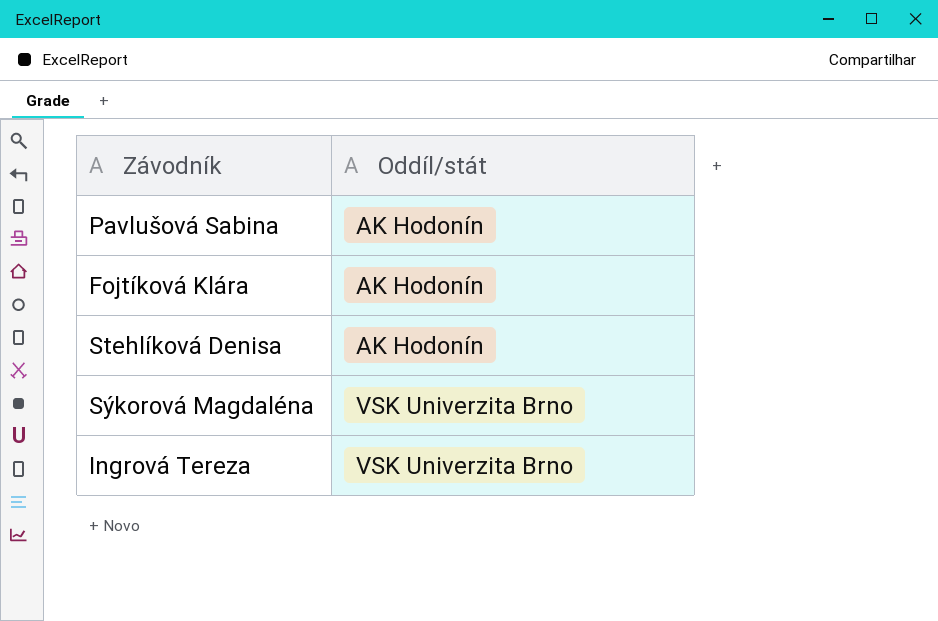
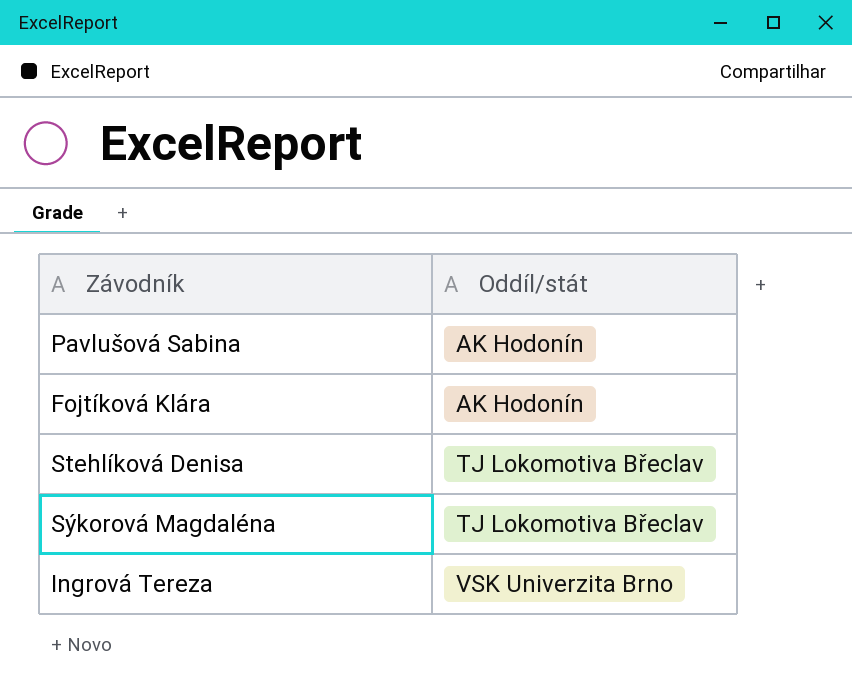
Stehlíková Denisa | Oddíl/stát: AK Hodonín -> TJ Lokomotiva Břeclav
Sýkorová Magdaléna | Oddíl/stát: VSK Univerzita Brno -> TJ Lokomotiva Břeclav

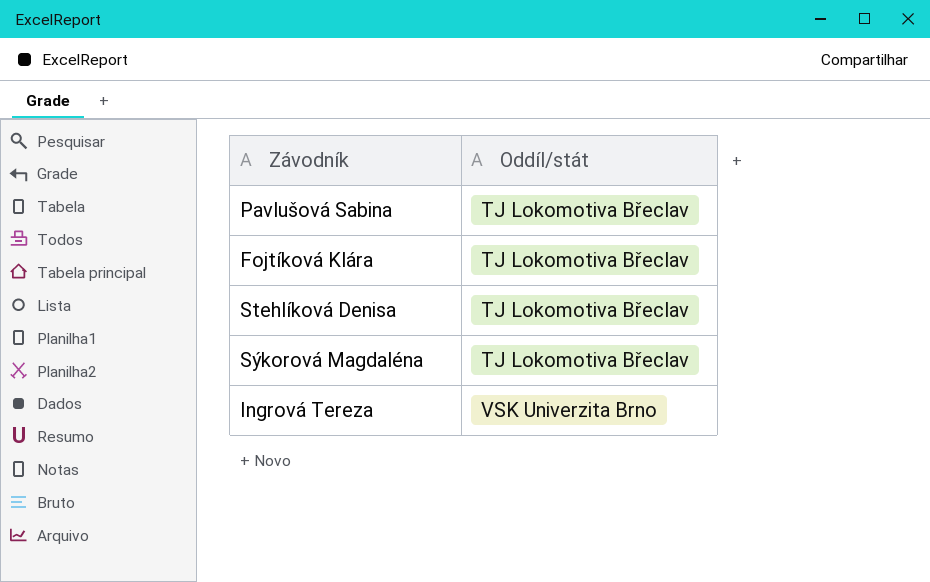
Pavlušová Sabina | Oddíl/stát: AK Hodonín -> TJ Lokomotiva Břeclav
Fojtíková Klára | Oddíl/stát: AK Hodonín -> TJ Lokomotiva Břeclav

